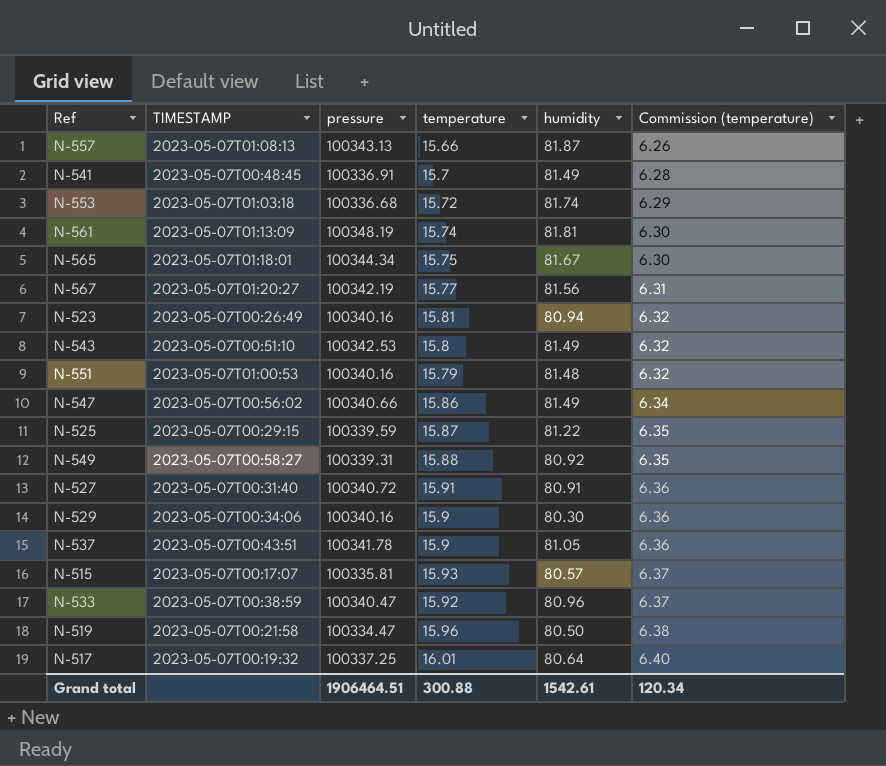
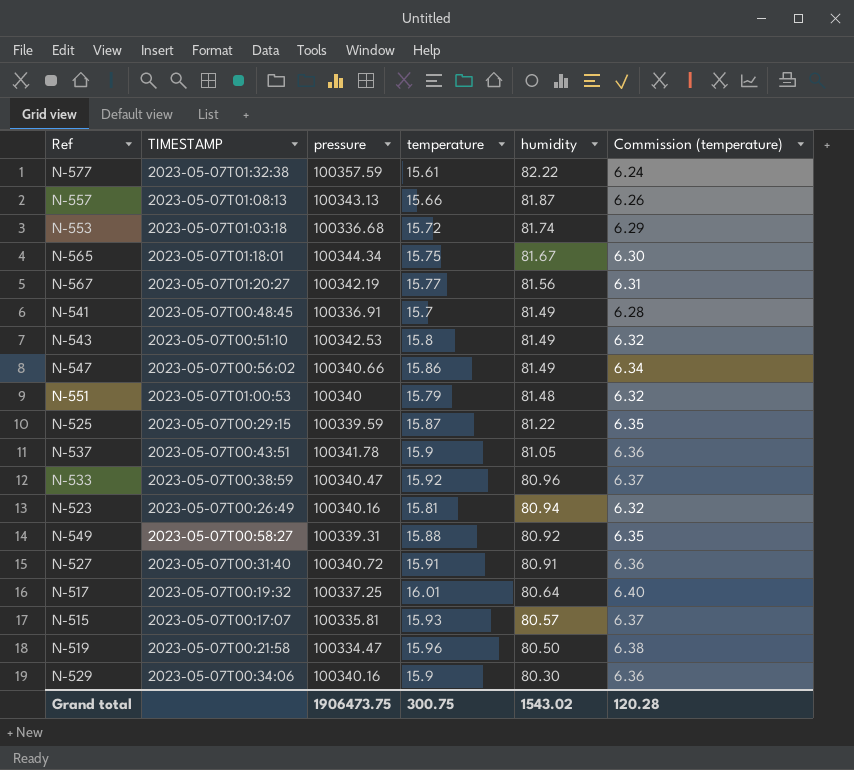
row order: Commission (temperature) ascending -> humidity descending
row N-561: 2023-05-07T01:13:09 | 100348.19 | 15.74 | 81.81 | 6.30 -> none
row N-577: none -> 2023-05-07T01:32:38 | 100357.59 | 15.61 | 82.22 | 6.24
N-551 | pressure: 100340.16 -> 100340
Grand total | pressure: 1906464.51 -> 1906473.75
Grand total | temperature: 300.88 -> 300.75
Grand total | humidity: 1542.61 -> 1543.02
Grand total | Commission (temperature): 120.34 -> 120.28

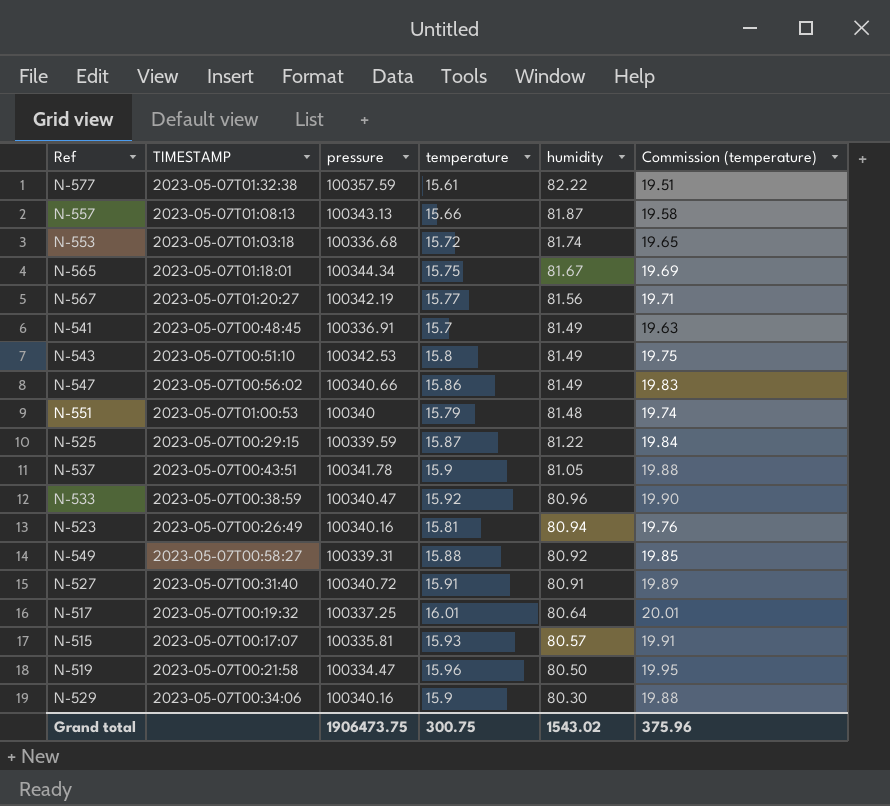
column Commission (temperature) | formula: [temperature] * 0.4 -> [temperature] * 1.25
Grand total | Commission (temperature): 120.28 -> 375.96

